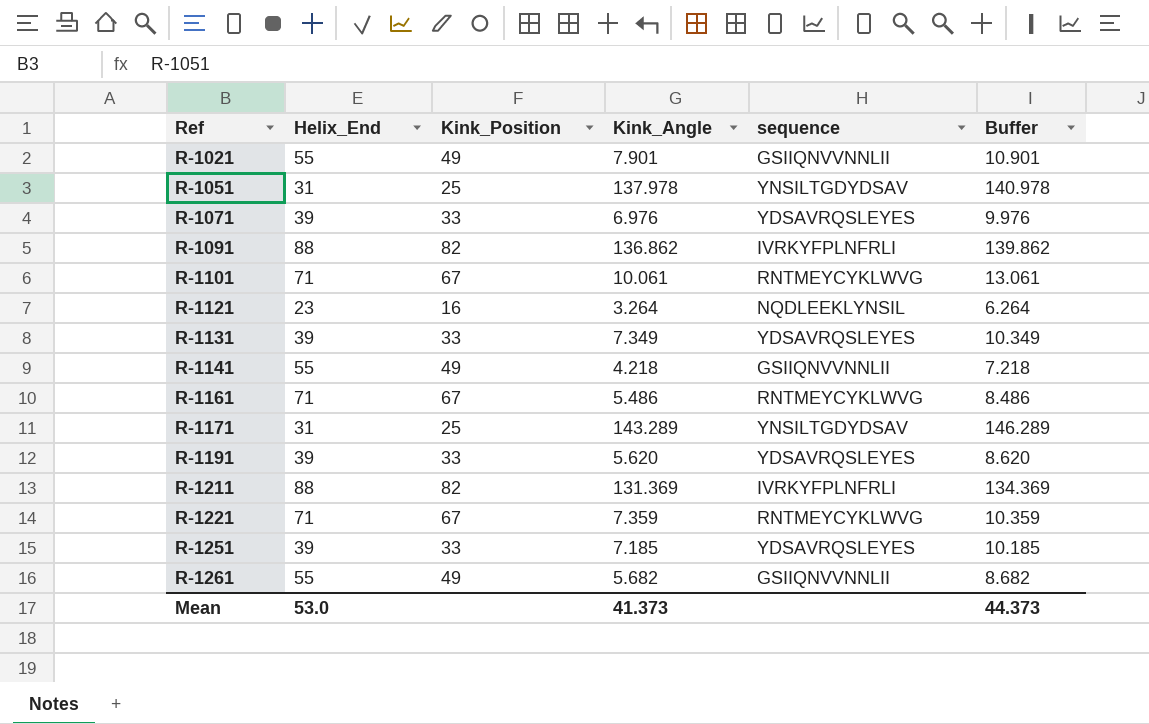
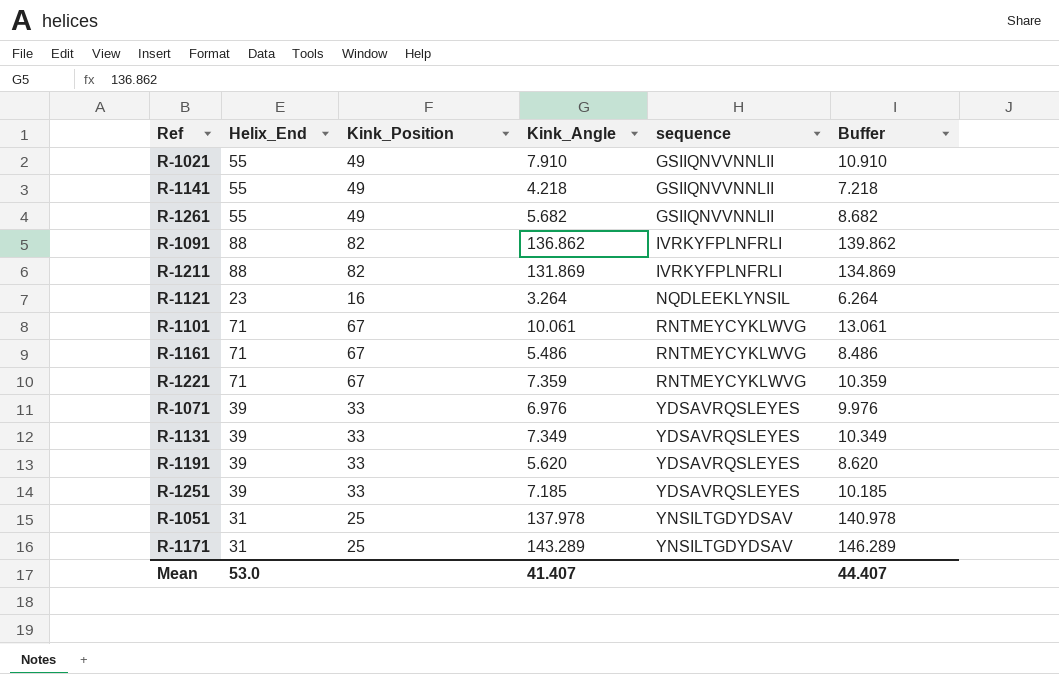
row order: Ref ascending -> sequence ascending
R-1021 | Kink_Angle: 7.901 -> 7.910
R-1021 | Buffer: 10.901 -> 10.910
R-1211 | Kink_Angle: 131.369 -> 131.869
R-1211 | Buffer: 134.369 -> 134.869
Mean | Kink_Angle: 41.373 -> 41.407
Mean | Buffer: 44.373 -> 44.407

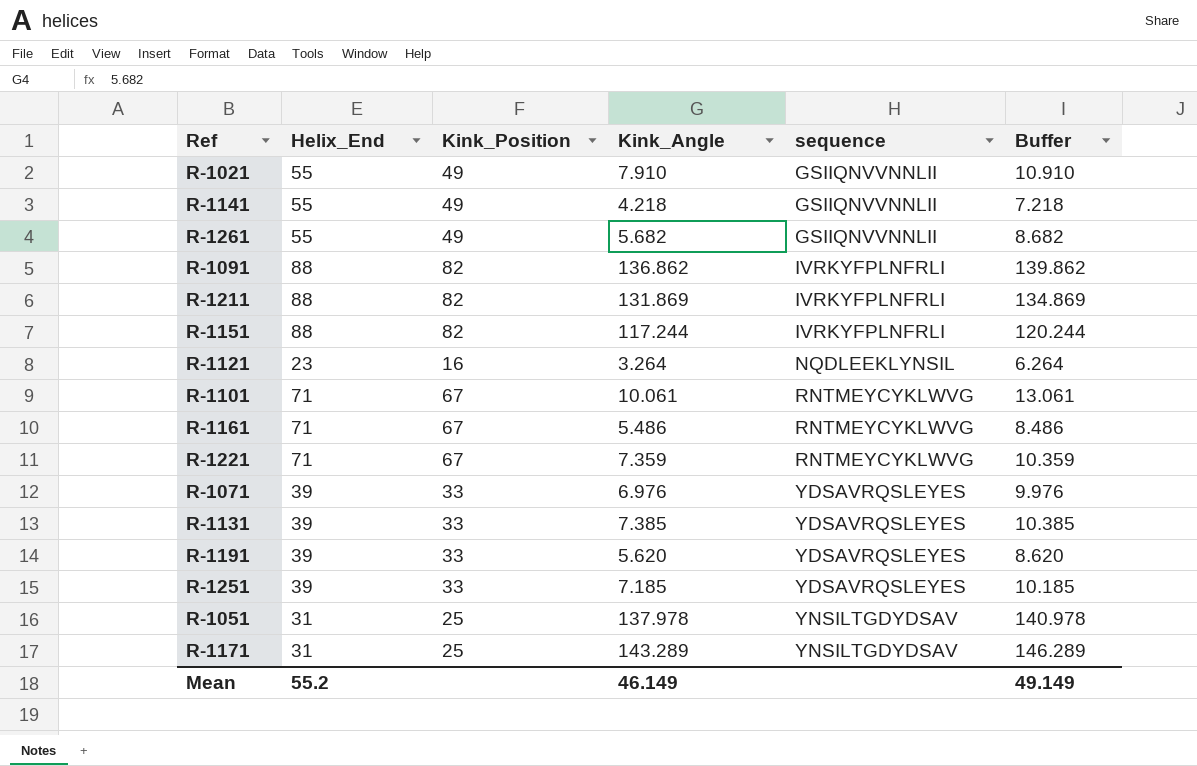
row R-1151: none -> 88 | 82 | 117.244 | IVRKYFPLNFRLI | 120.244
R-1131 | Kink_Angle: 7.349 -> 7.385
R-1131 | Buffer: 10.349 -> 10.385
Mean | Helix_End: 53.0 -> 55.2
Mean | Kink_Angle: 41.407 -> 46.149
Mean | Buffer: 44.407 -> 49.149

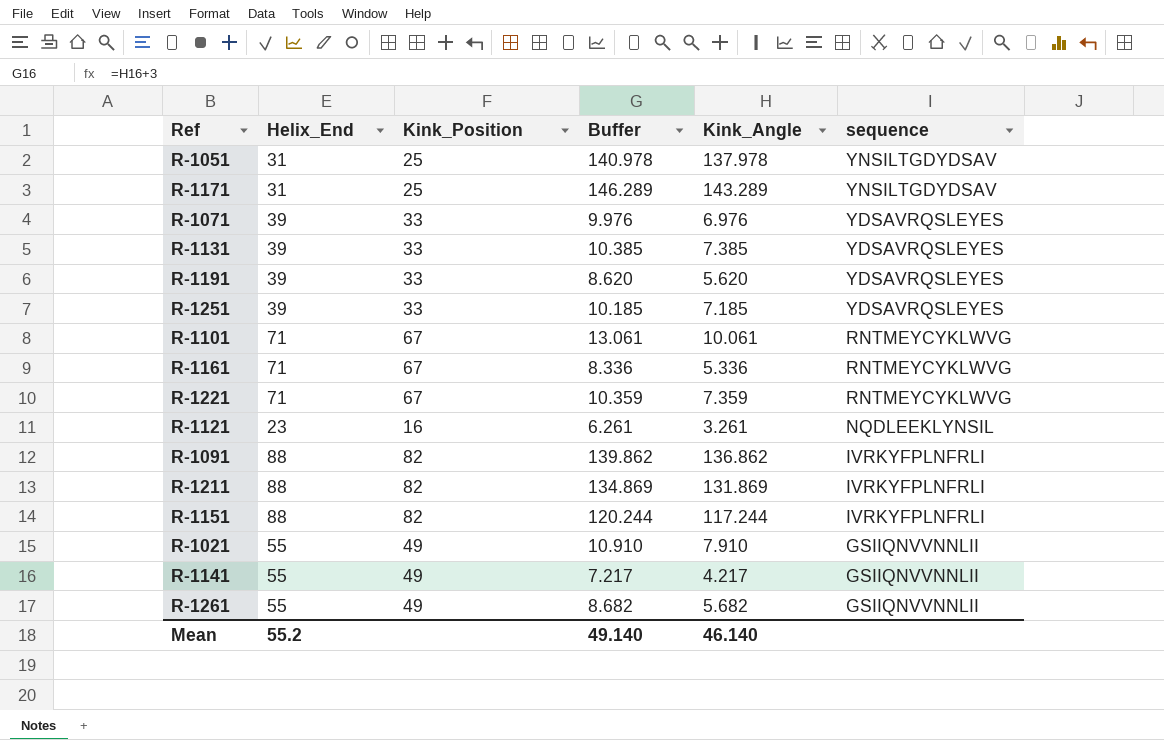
row order: sequence ascending -> sequence descending
column Buffer | position: 6 -> 4
R-1161 | Buffer: 8.486 -> 8.336
R-1161 | Kink_Angle: 5.486 -> 5.336
R-1121 | Buffer: 6.264 -> 6.261
R-1121 | Kink_Angle: 3.264 -> 3.261
R-1141 | Buffer: 7.218 -> 7.217
R-1141 | Kink_Angle: 4.218 -> 4.217
Mean | Buffer: 49.149 -> 49.140
Mean | Kink_Angle: 46.149 -> 46.140

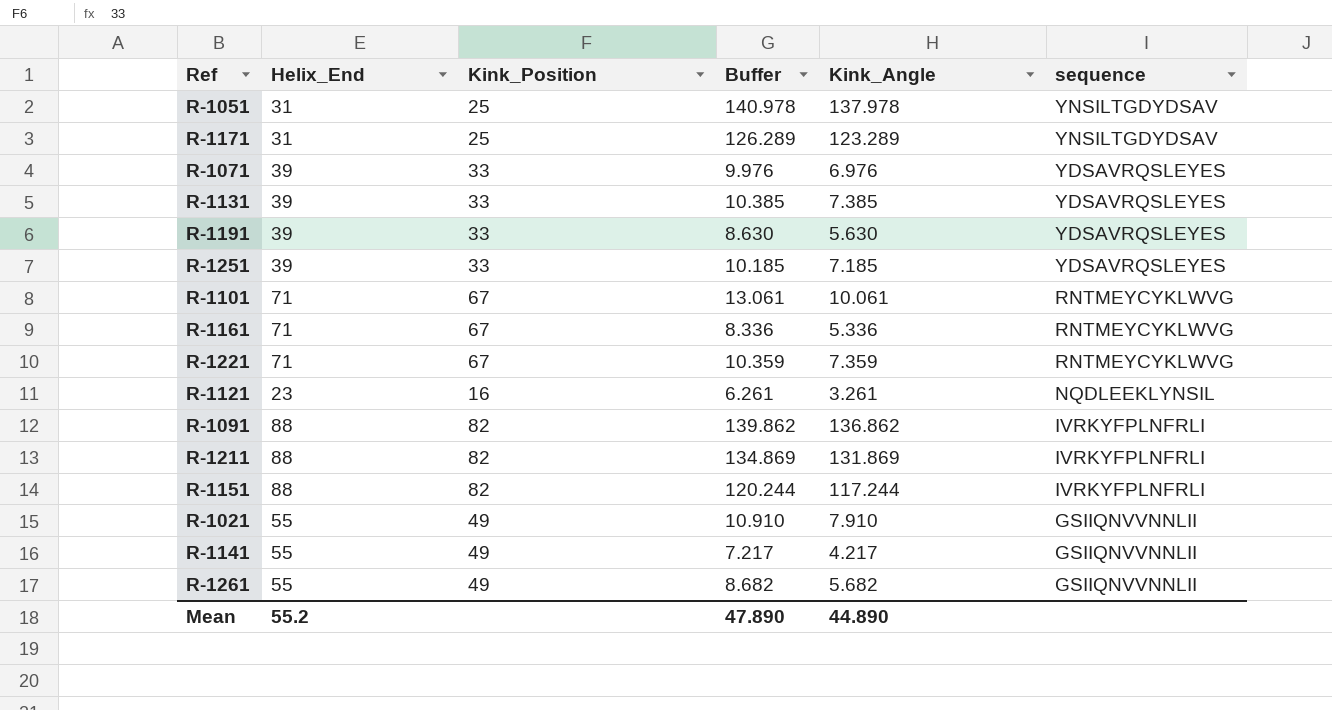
R-1171 | Buffer: 146.289 -> 126.289
R-1171 | Kink_Angle: 143.289 -> 123.289
R-1191 | Buffer: 8.620 -> 8.630
R-1191 | Kink_Angle: 5.620 -> 5.630
Mean | Buffer: 49.140 -> 47.890
Mean | Kink_Angle: 46.140 -> 44.890

